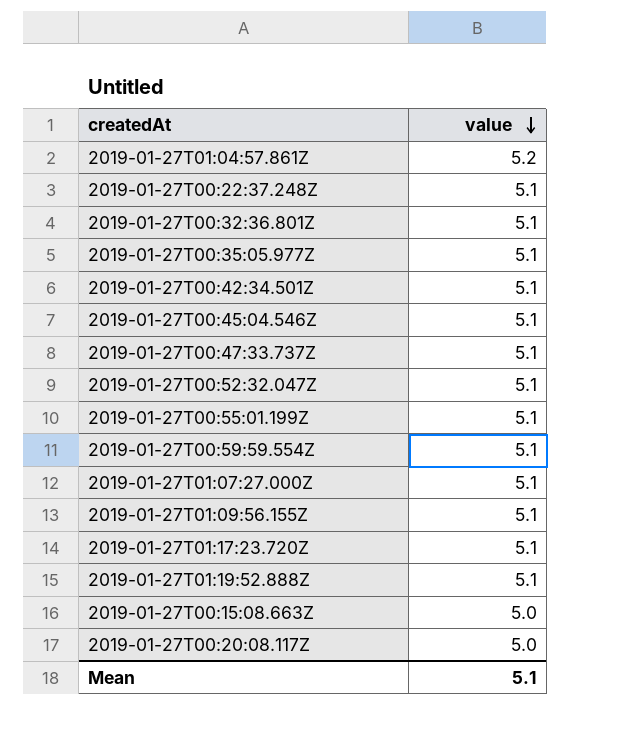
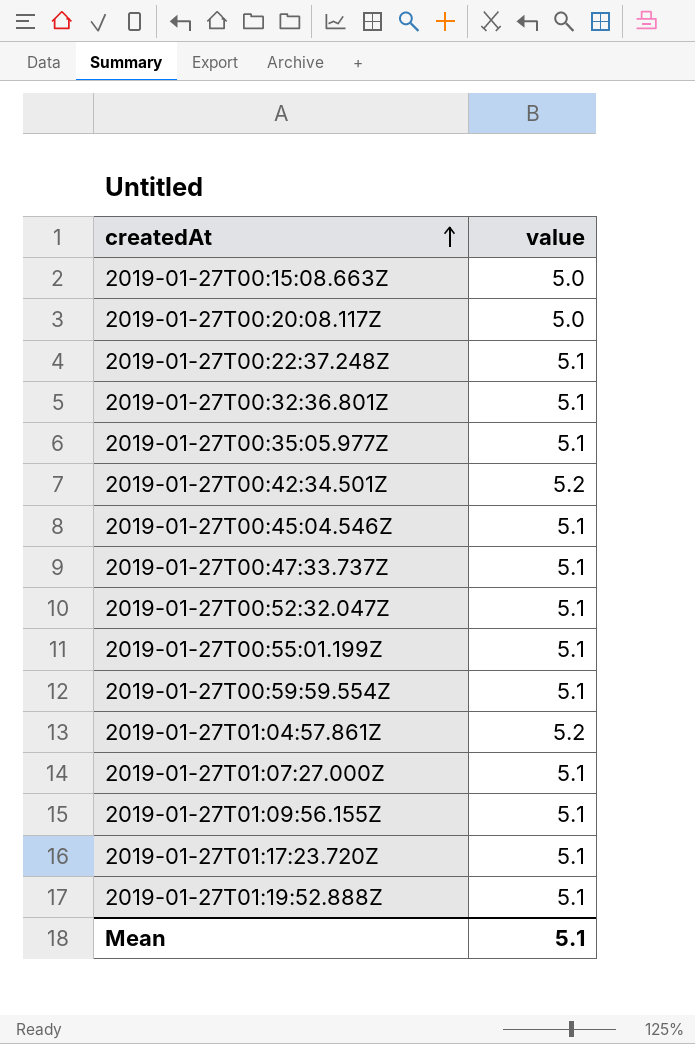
row order: value descending -> createdAt ascending
2019-01-27T00:42:34.501Z | value: 5.1 -> 5.2

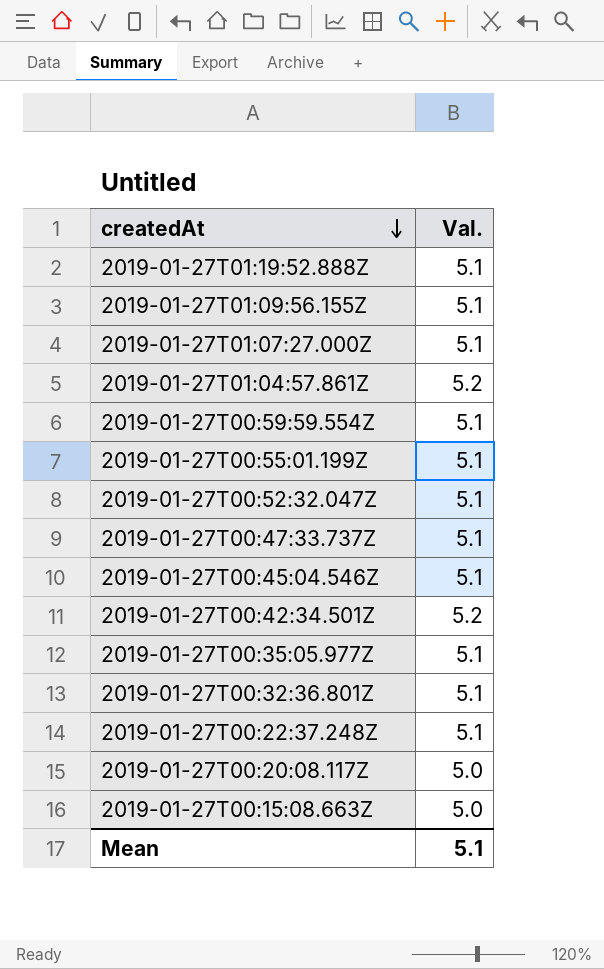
row order: createdAt ascending -> createdAt descending
column name: value -> Val.
row 2019-01-27T01:17:23.720Z: 5.1 -> none

